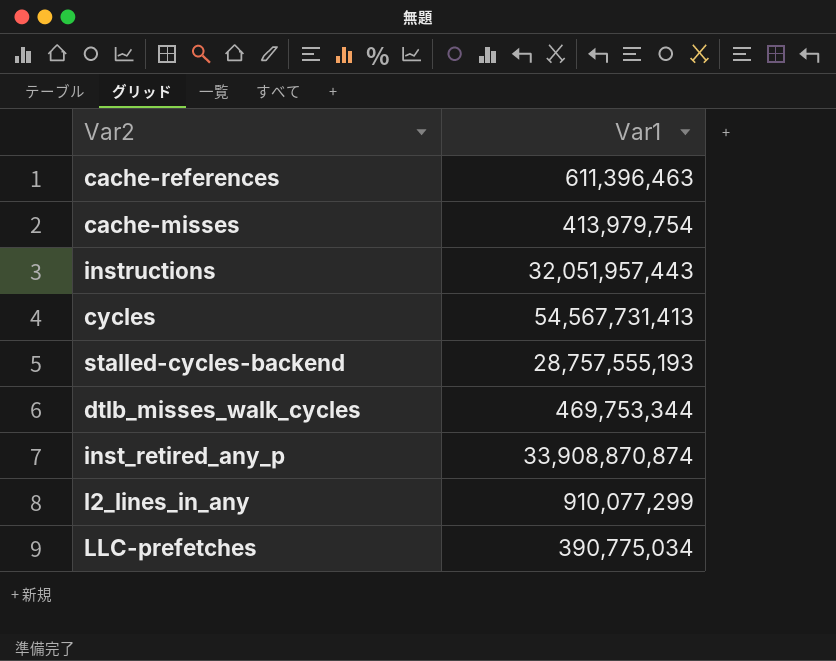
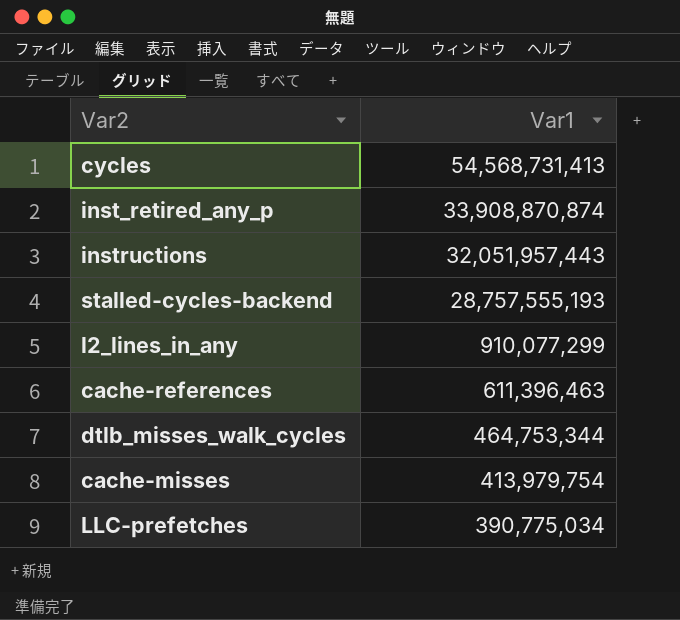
row order: none -> Var1 descending
cycles | Var1: 54,567,731,413 -> 54,568,731,413
dtlb_misses_walk_cycles | Var1: 469,753,344 -> 464,753,344

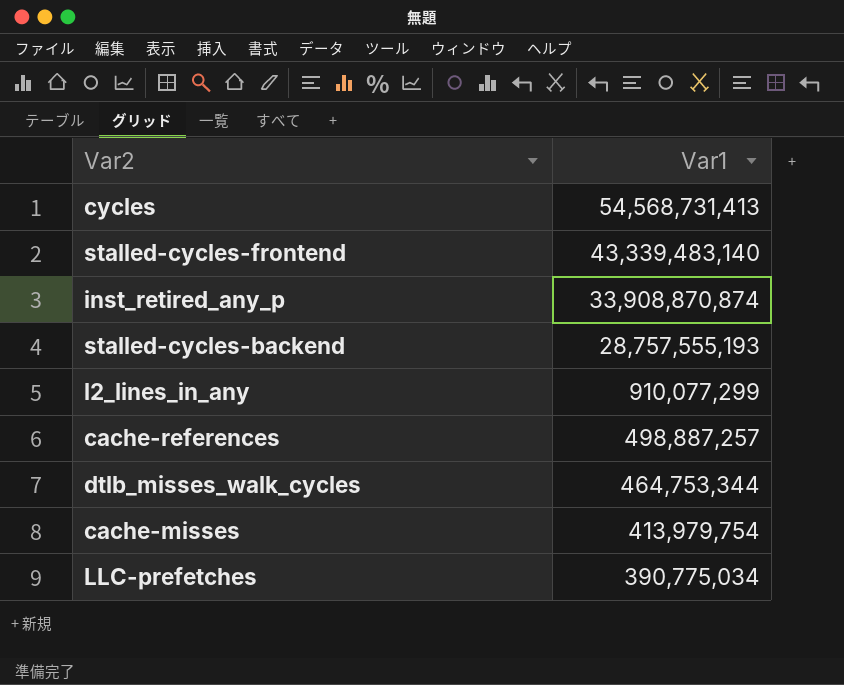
row instructions: 32,051,957,443 -> none
row stalled-cycles-frontend: none -> 43,339,483,140
cache-references | Var1: 611,396,463 -> 498,887,257

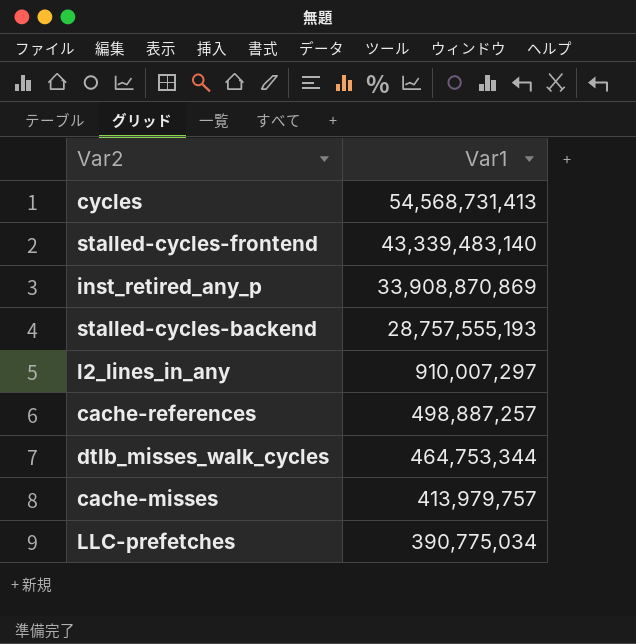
inst_retired_any_p | Var1: 33,908,870,874 -> 33,908,870,869
l2_lines_in_any | Var1: 910,077,299 -> 910,007,297
cache-misses | Var1: 413,979,754 -> 413,979,757

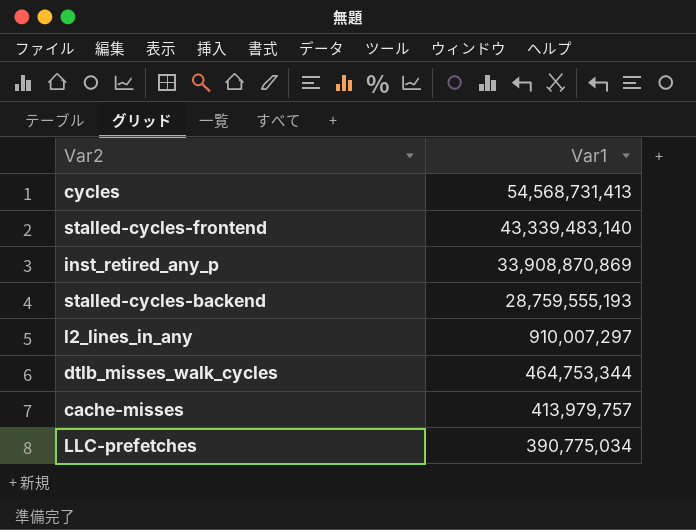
row cache-references: 498,887,257 -> none
stalled-cycles-backend | Var1: 28,757,555,193 -> 28,759,555,193

